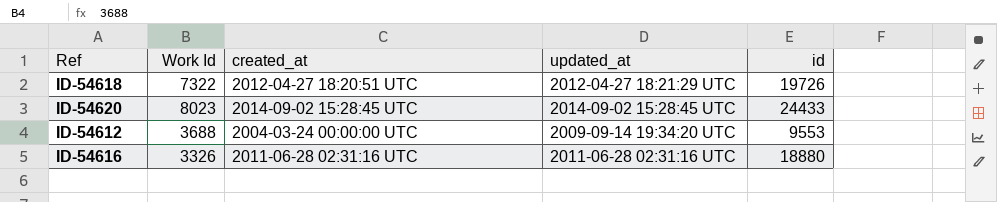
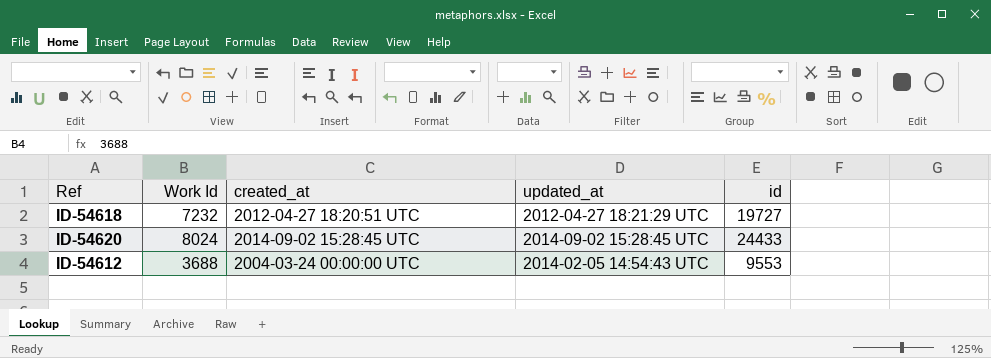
row ID-54616: 3326 | 2011-06-28 02:31:16 UTC | 2011-06-28 02:31:16 UTC | 18880 -> none
ID-54618 | Work Id: 7322 -> 7232
ID-54618 | id: 19726 -> 19727
ID-54620 | Work Id: 8023 -> 8024
ID-54612 | updated_at: 2009-09-14 19:34:20 UTC -> 2014-02-05 14:54:43 UTC

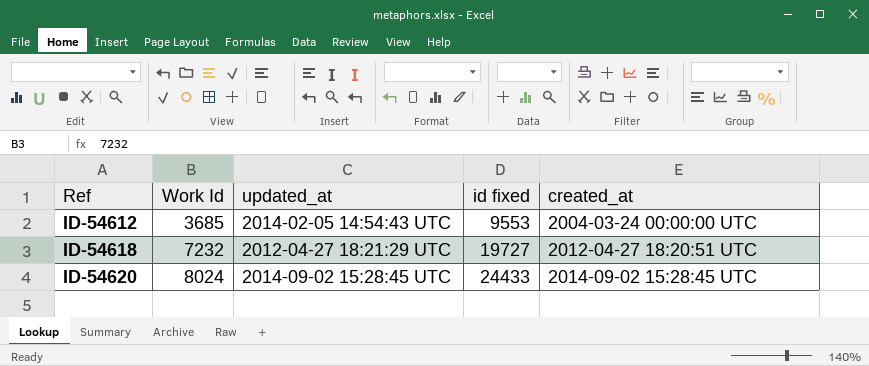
row order: none -> Ref ascending
column name: id -> id fixed
column created_at | position: 3 -> 5
ID-54612 | Work Id: 3688 -> 3685

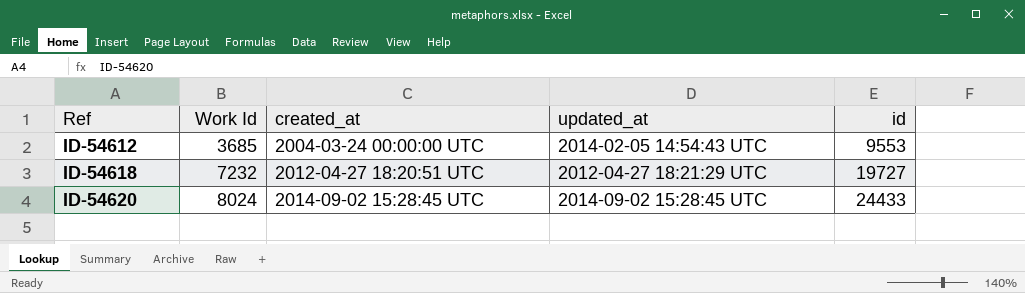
column created_at | position: 5 -> 3
column name: id fixed -> id

